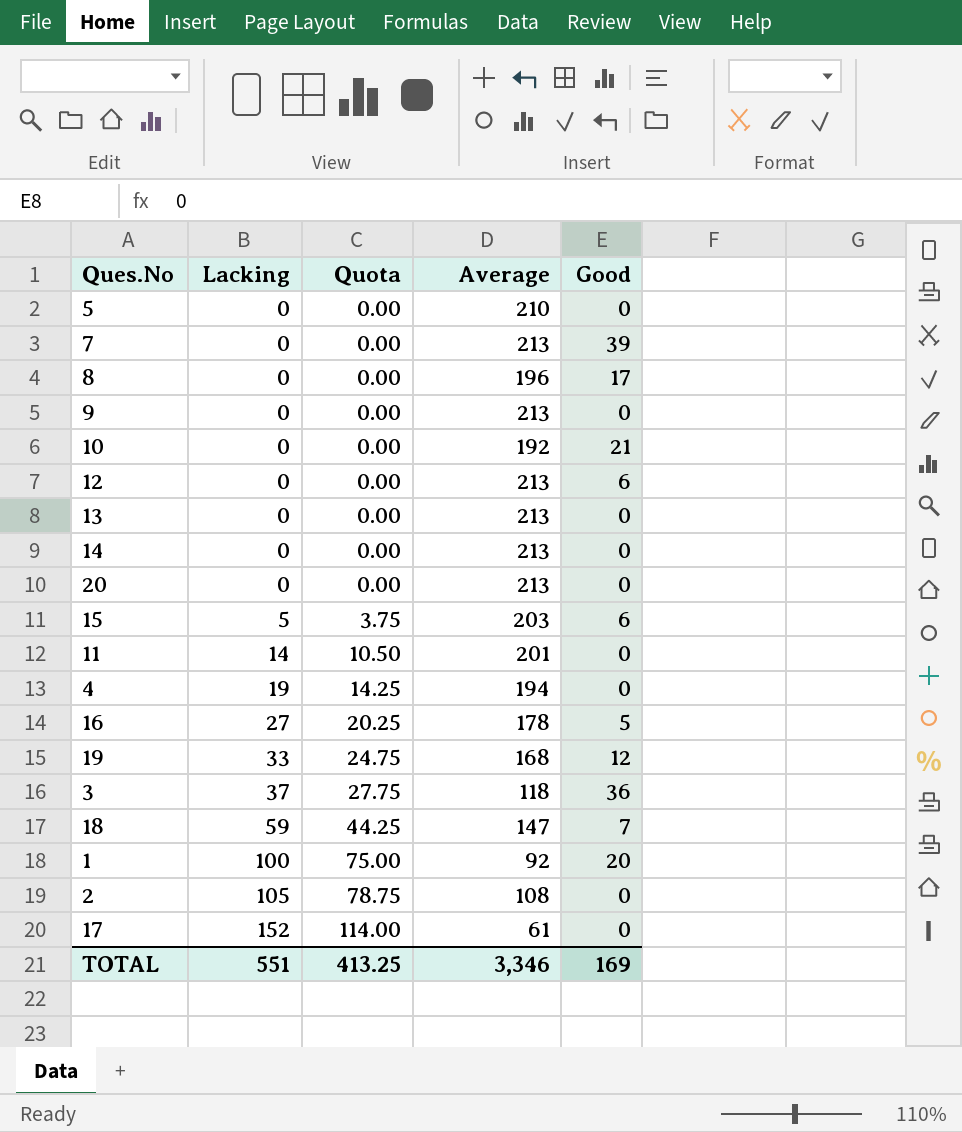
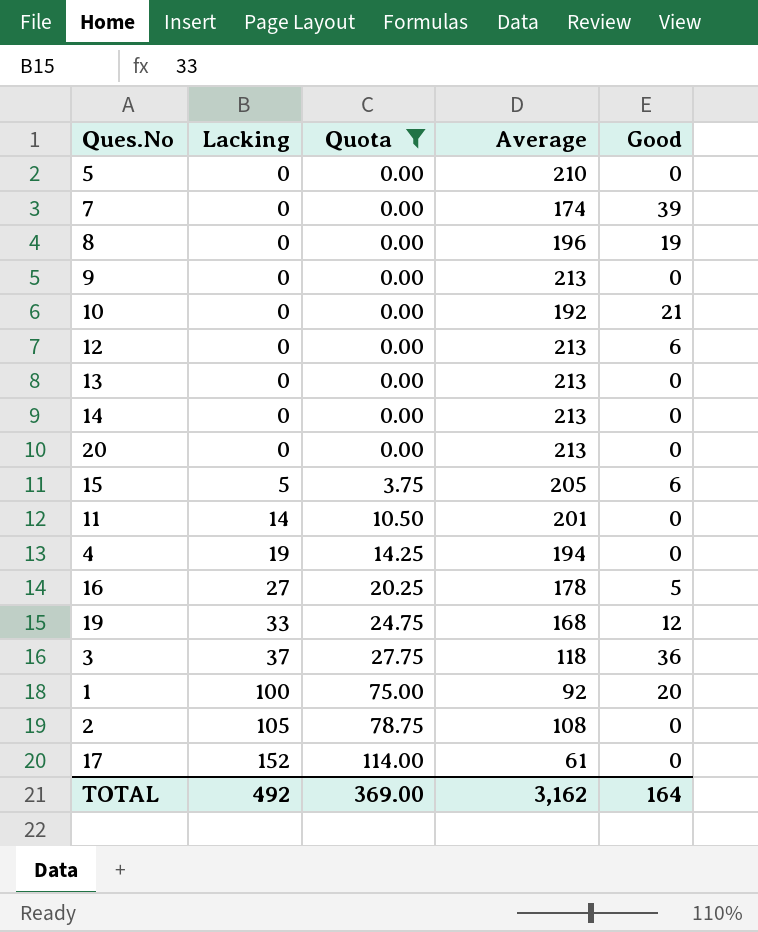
filter: none -> Quota != 44.25
7 | Average: 213 -> 174
8 | Good: 17 -> 19
15 | Average: 203 -> 205
TOTAL | Lacking: 551 -> 492
TOTAL | Quota: 413.25 -> 369.00
TOTAL | Average: 3,346 -> 3,162
TOTAL | Good: 169 -> 164

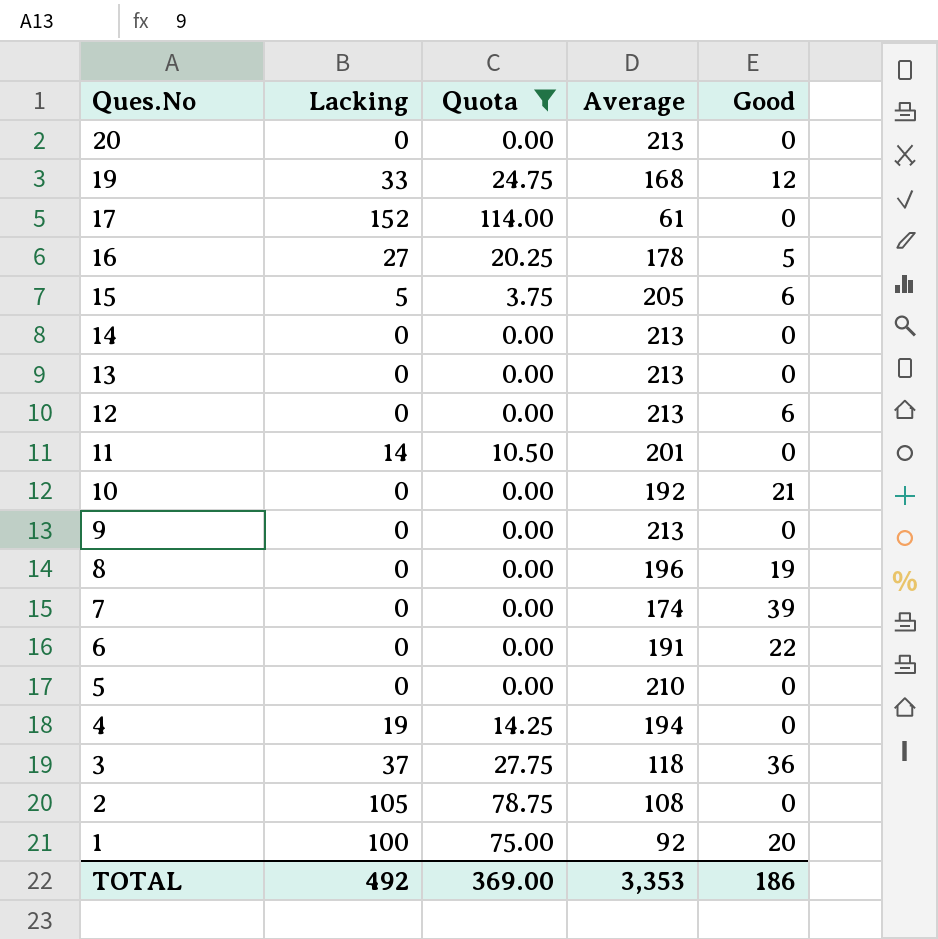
row order: Lacking ascending -> Ques.No descending
row 6: none -> 0 | 0.00 | 191 | 22
TOTAL | Average: 3,162 -> 3,353
TOTAL | Good: 164 -> 186

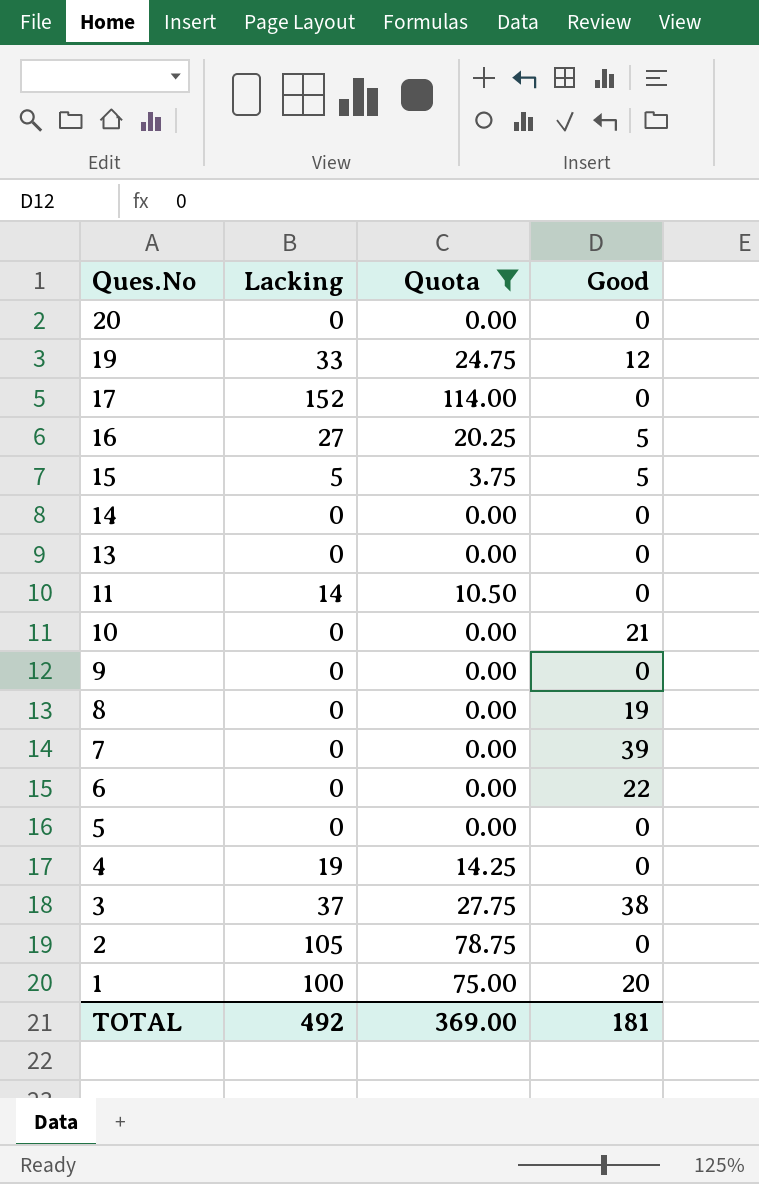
column Average | position: 4 -> none
row 12: 0 | 0.00 | 213 | 6 -> none
15 | Good: 6 -> 5
3 | Good: 36 -> 38
TOTAL | Good: 186 -> 181

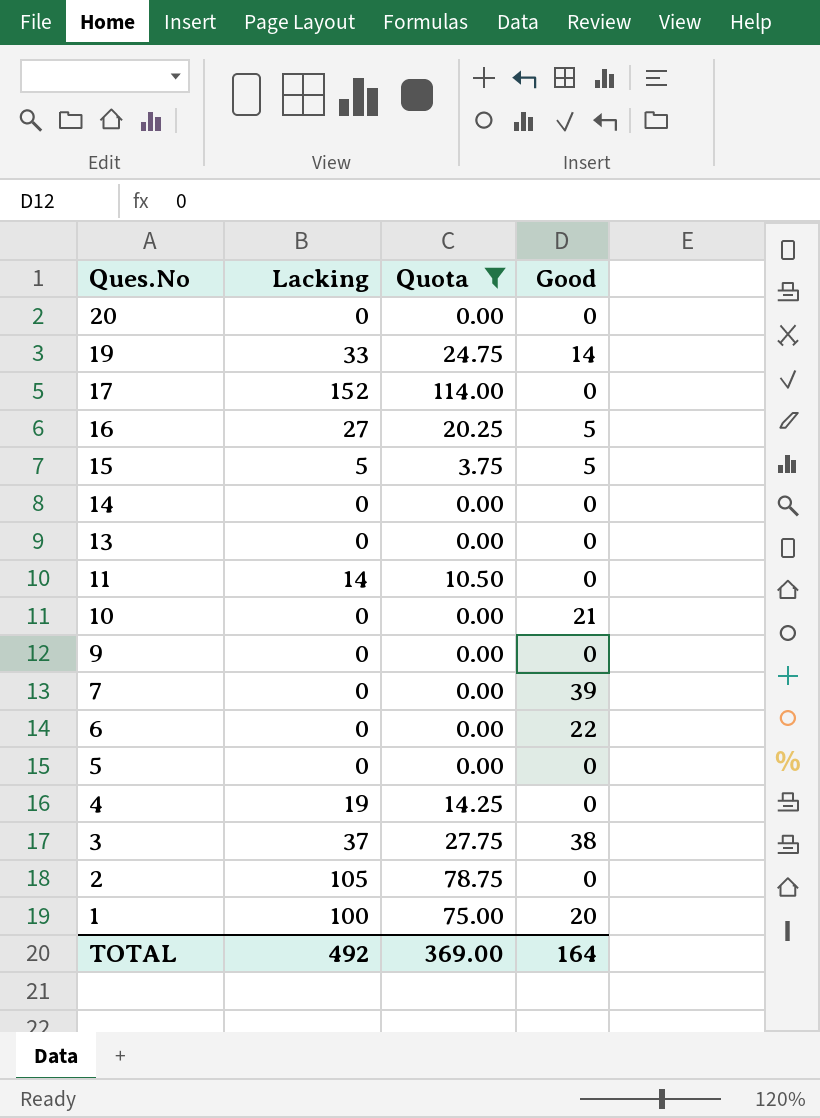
row 8: 0 | 0.00 | 19 -> none
19 | Good: 12 -> 14
TOTAL | Good: 181 -> 164

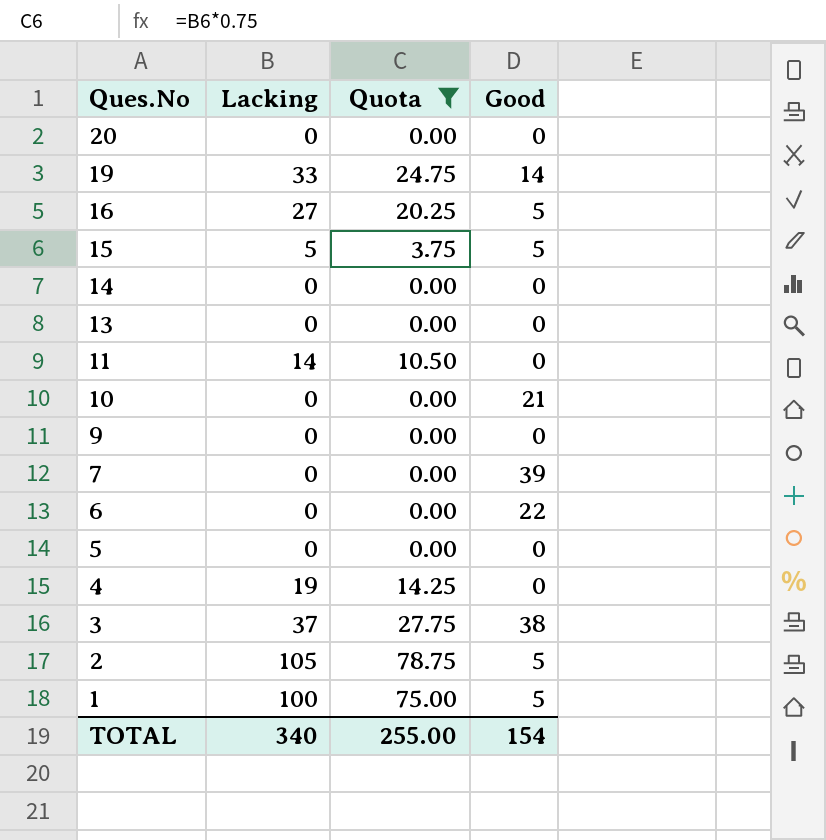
row 17: 152 | 114.00 | 0 -> none
2 | Good: 0 -> 5
1 | Good: 20 -> 5
TOTAL | Lacking: 492 -> 340
TOTAL | Quota: 369.00 -> 255.00
TOTAL | Good: 164 -> 154

